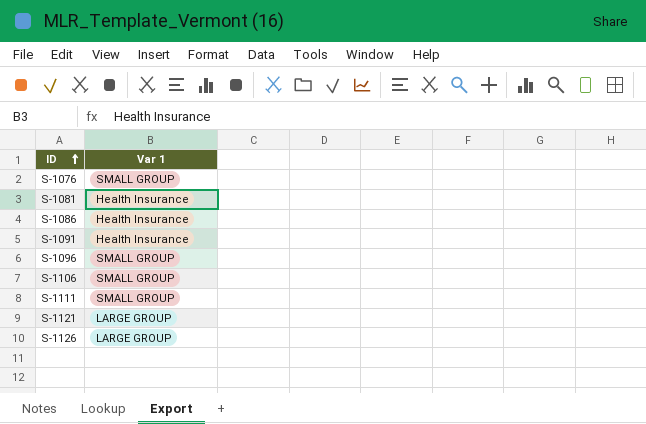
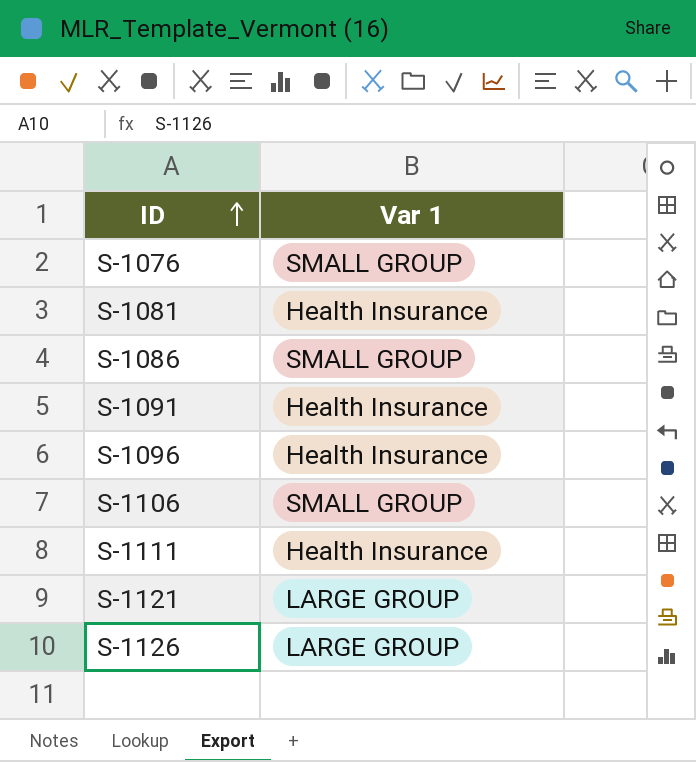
S-1086 | Var 1: Health Insurance -> SMALL GROUP
S-1096 | Var 1: SMALL GROUP -> Health Insurance
S-1111 | Var 1: SMALL GROUP -> Health Insurance

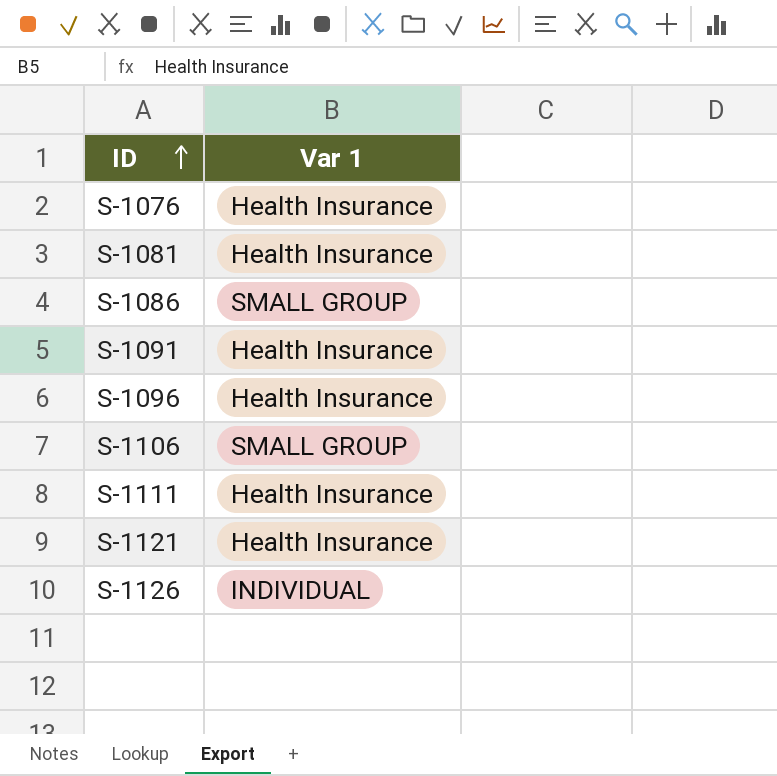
S-1076 | Var 1: SMALL GROUP -> Health Insurance
S-1121 | Var 1: LARGE GROUP -> Health Insurance
S-1126 | Var 1: LARGE GROUP -> INDIVIDUAL

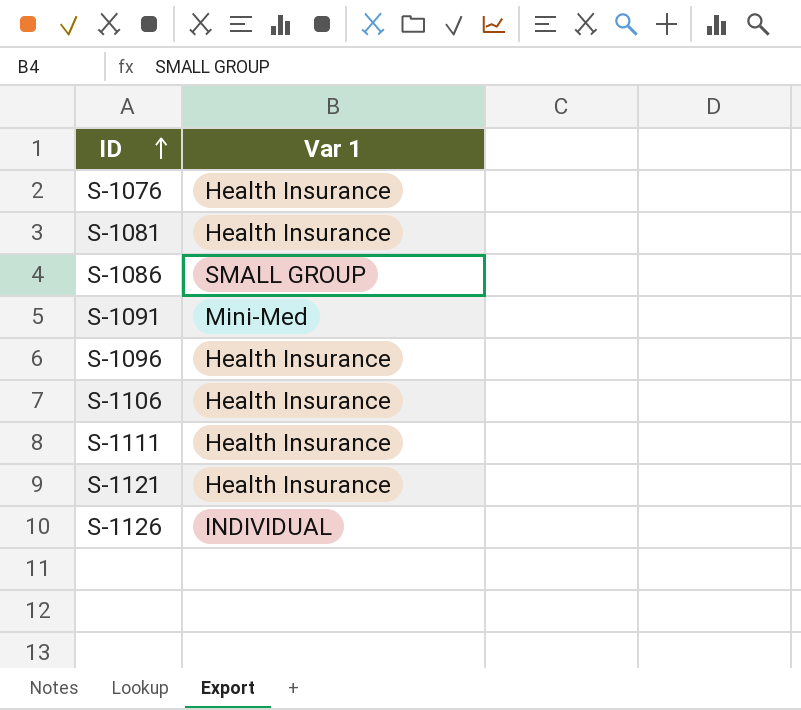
S-1091 | Var 1: Health Insurance -> Mini-Med
S-1106 | Var 1: SMALL GROUP -> Health Insurance

